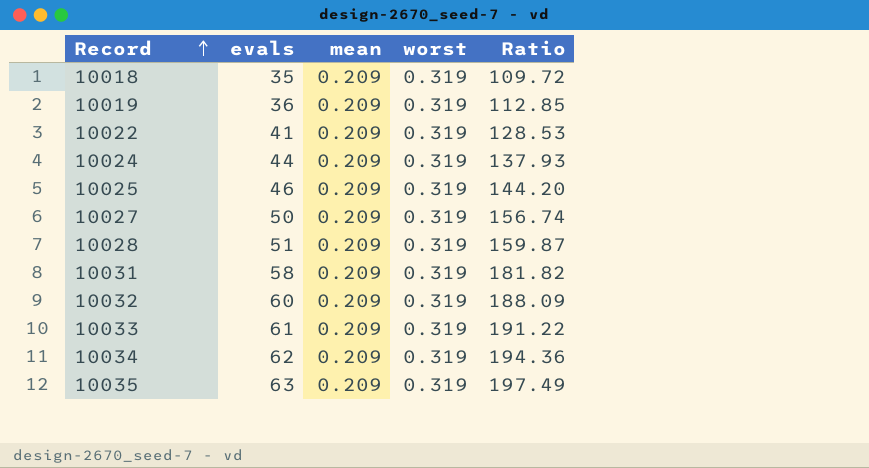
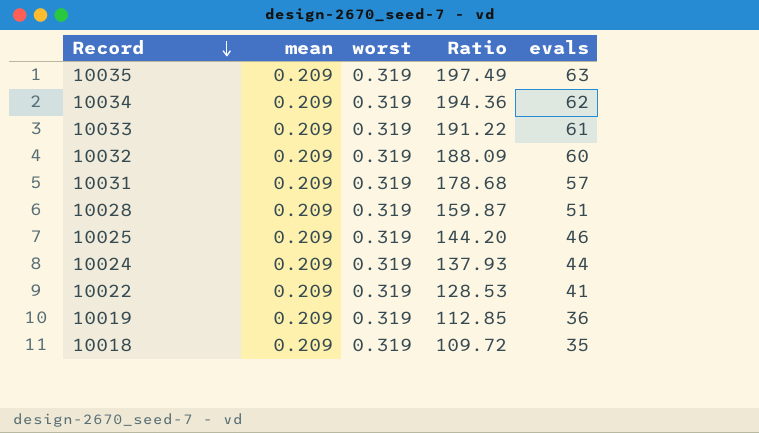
row order: Record ascending -> Record descending
column evals | position: 2 -> 5
row 10027: 50 | 0.209 | 0.319 | 156.74 -> none
10031 | Ratio: 181.82 -> 178.68
10031 | evals: 58 -> 57

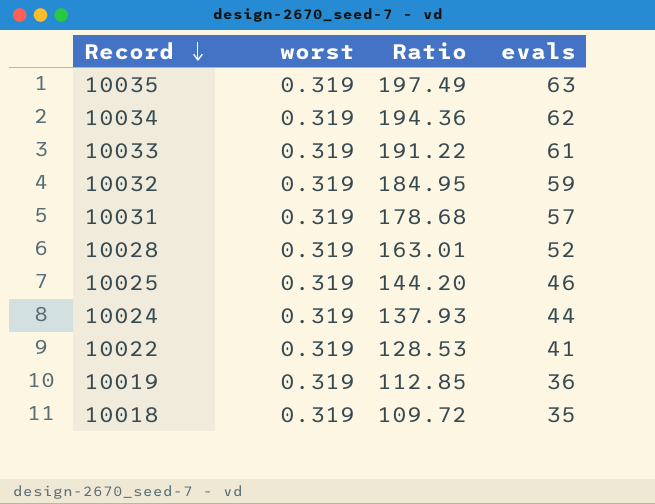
column mean | position: 2 -> none
10032 | Ratio: 188.09 -> 184.95
10032 | evals: 60 -> 59
10028 | Ratio: 159.87 -> 163.01
10028 | evals: 51 -> 52

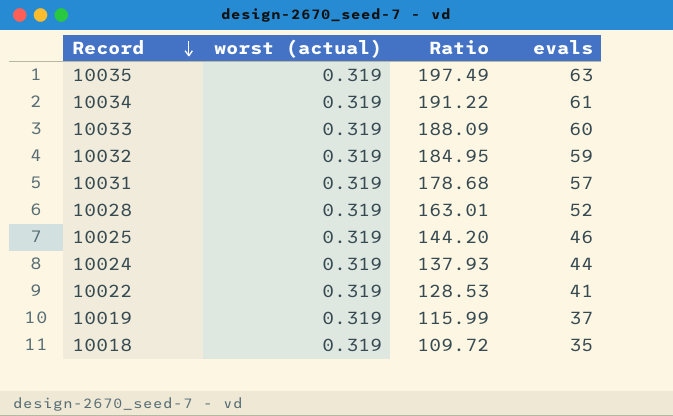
column name: worst -> worst (actual)
10034 | Ratio: 194.36 -> 191.22
10034 | evals: 62 -> 61
10033 | Ratio: 191.22 -> 188.09
10033 | evals: 61 -> 60
10019 | Ratio: 112.85 -> 115.99
10019 | evals: 36 -> 37

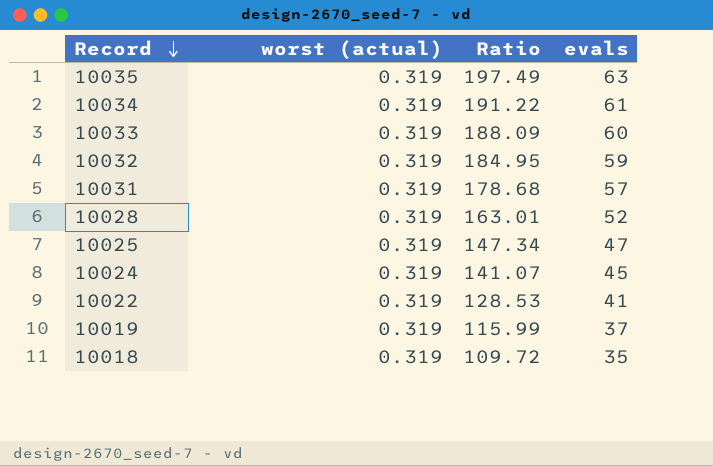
10025 | Ratio: 144.20 -> 147.34
10025 | evals: 46 -> 47
10024 | Ratio: 137.93 -> 141.07
10024 | evals: 44 -> 45

